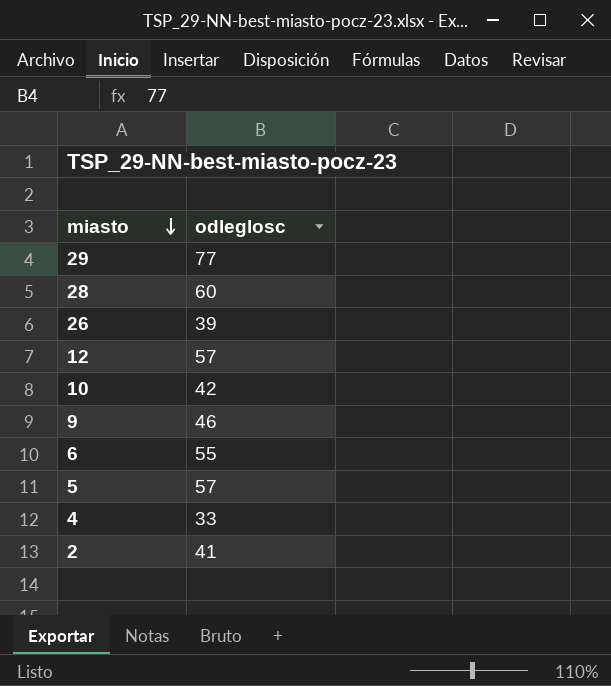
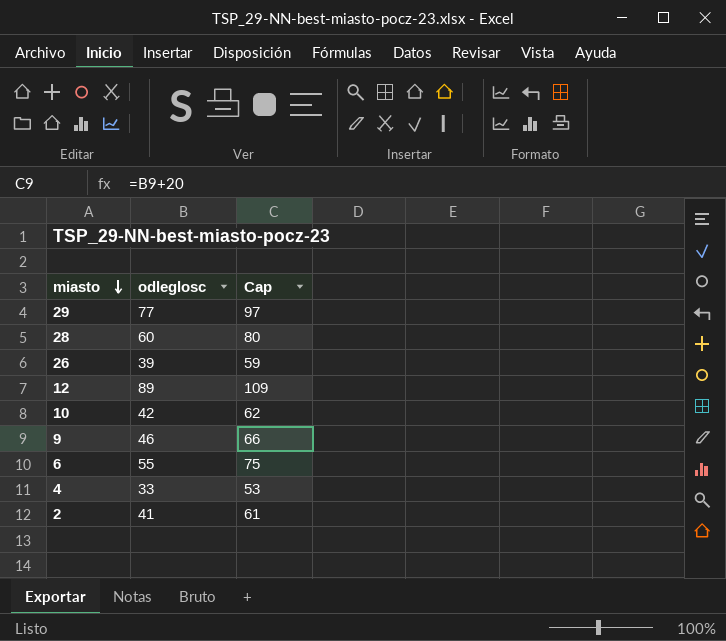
column Cap | formula: none -> [odleglosc] + 20
row 5: 57 -> none
12 | odleglosc: 57 -> 89

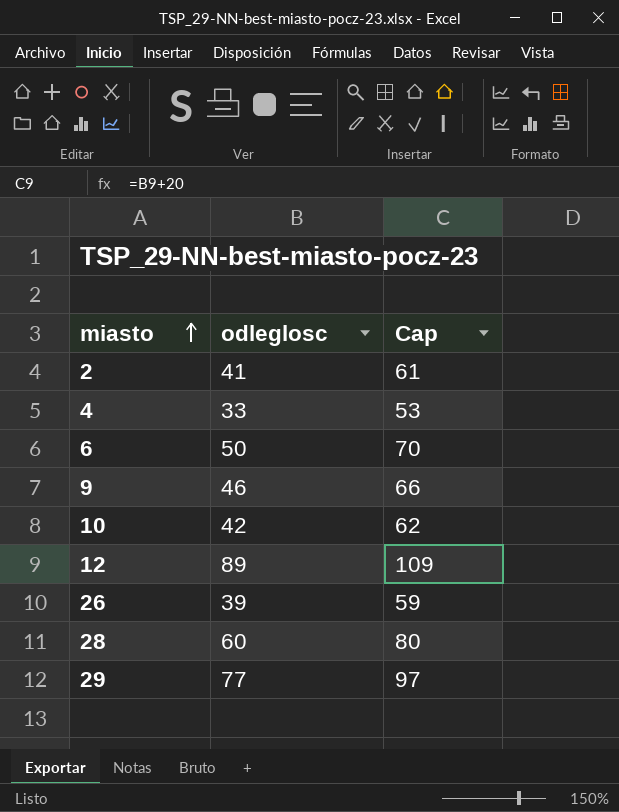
row order: miasto descending -> miasto ascending
6 | odleglosc: 55 -> 50
6 | Cap: 75 -> 70

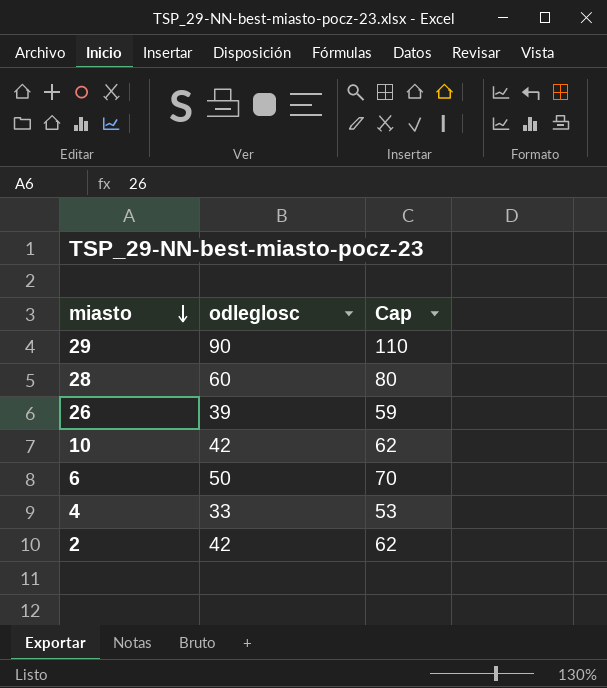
row order: miasto ascending -> miasto descending
row 9: 46 | 66 -> none
row 12: 89 | 109 -> none
29 | odleglosc: 77 -> 90
29 | Cap: 97 -> 110
2 | odleglosc: 41 -> 42
2 | Cap: 61 -> 62

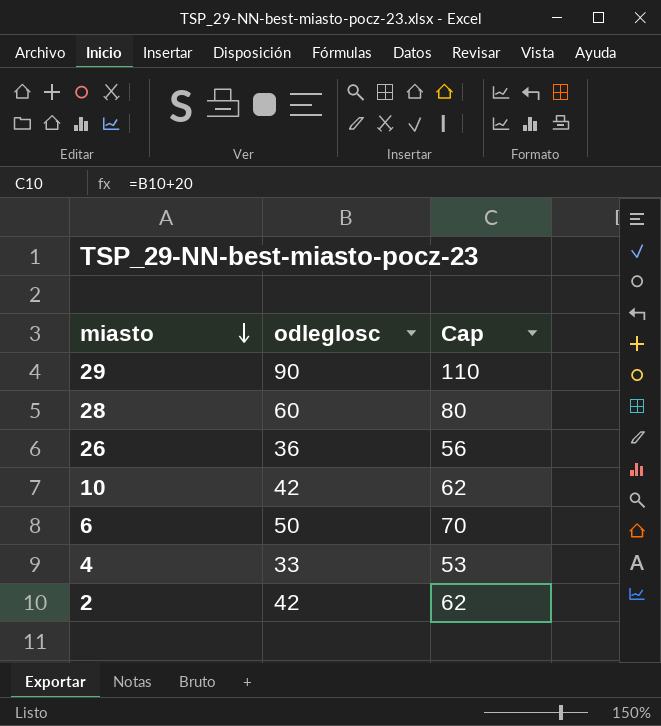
26 | odleglosc: 39 -> 36
26 | Cap: 59 -> 56

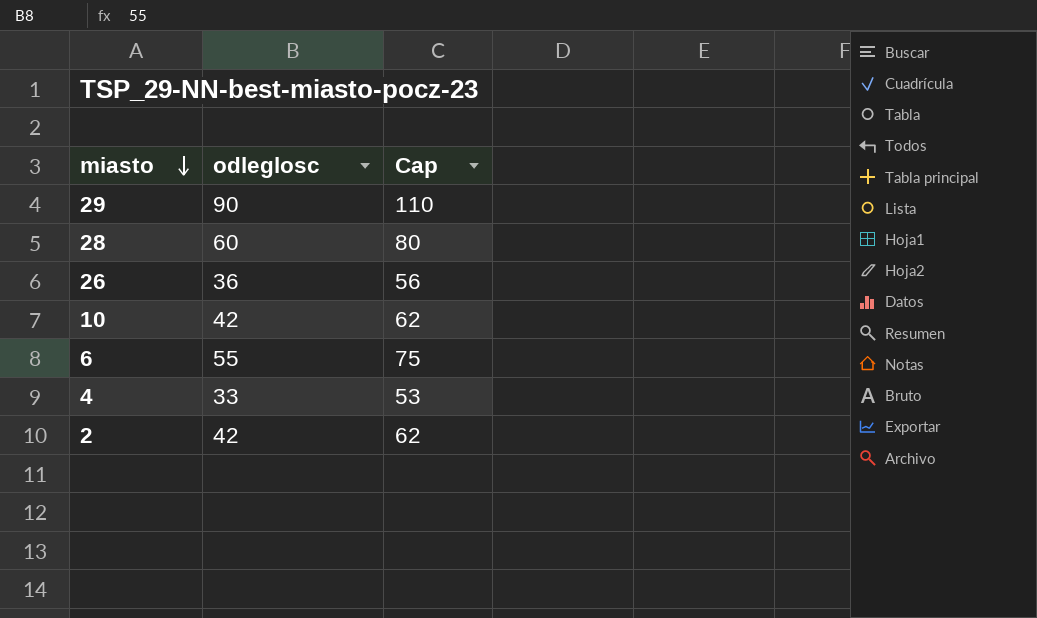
6 | odleglosc: 50 -> 55
6 | Cap: 70 -> 75

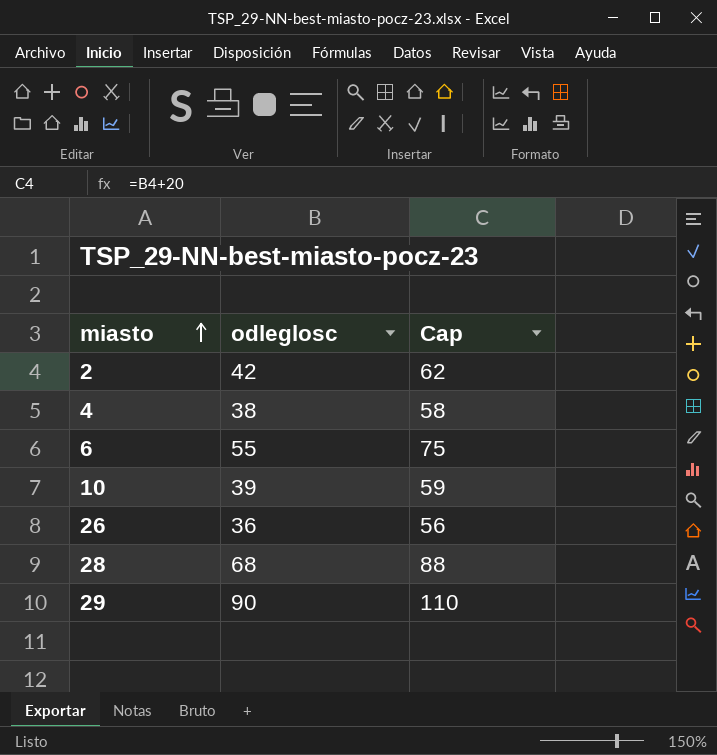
row order: miasto descending -> miasto ascending
4 | odleglosc: 33 -> 38
4 | Cap: 53 -> 58
10 | odleglosc: 42 -> 39
10 | Cap: 62 -> 59
28 | odleglosc: 60 -> 68
28 | Cap: 80 -> 88

